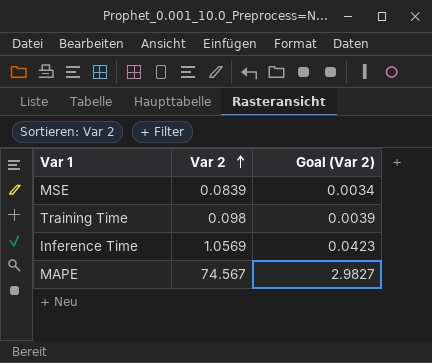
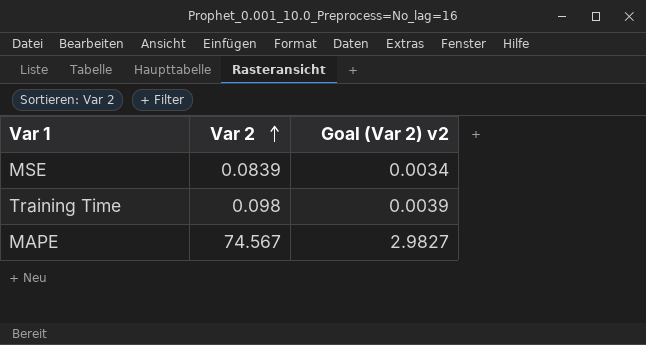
column name: Goal (Var 2) -> Goal (Var 2) v2
row Inference Time: 1.0569 | 0.0423 -> none

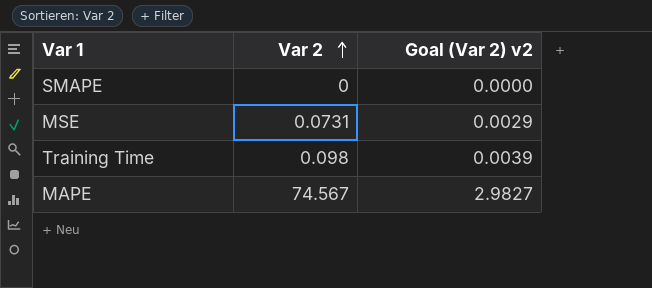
row SMAPE: none -> 0 | 0.0000
MSE | Var 2: 0.0839 -> 0.0731
MSE | Goal (Var 2) v2: 0.0034 -> 0.0029

